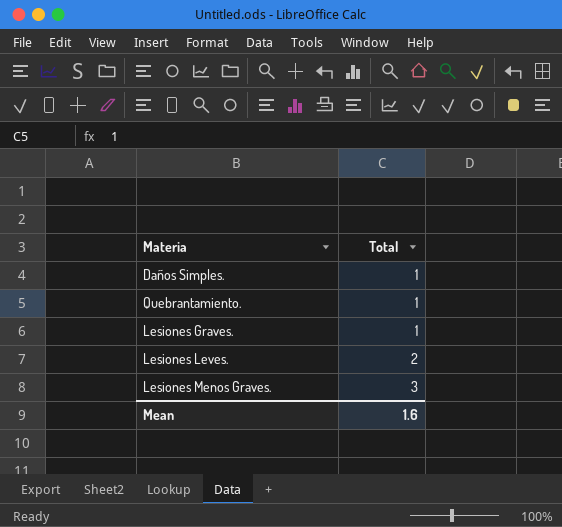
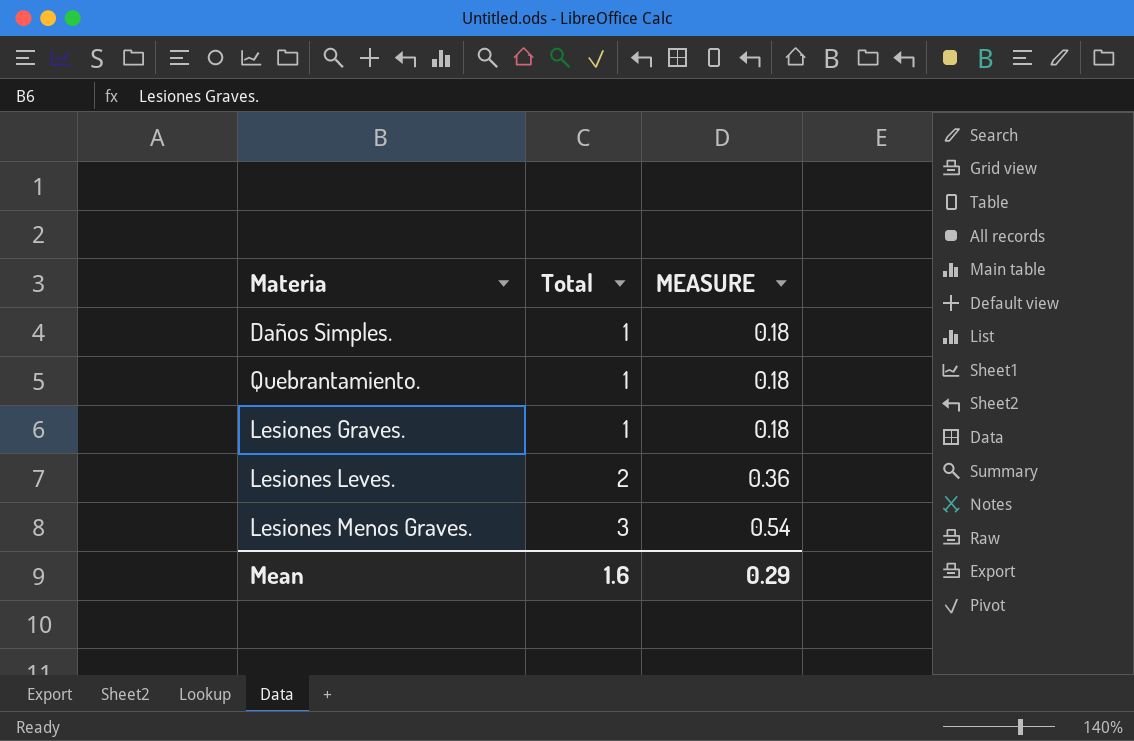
column MEASURE | formula: none -> [Total] * 0.18

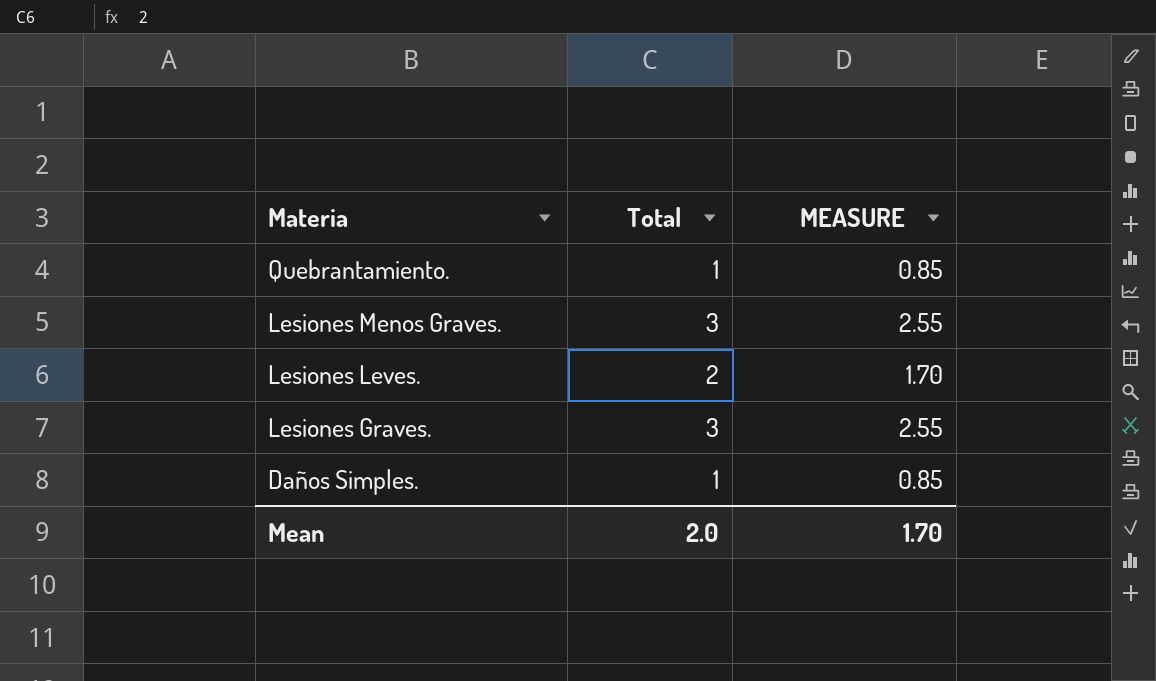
row order: Total ascending -> Materia descending
column MEASURE | formula: [Total] * 0.18 -> [Total] * 0.85
Lesiones Graves. | Total: 1 -> 3
Mean | Total: 1.6 -> 2.0
Mean | MEASURE: 0.29 -> 1.70

